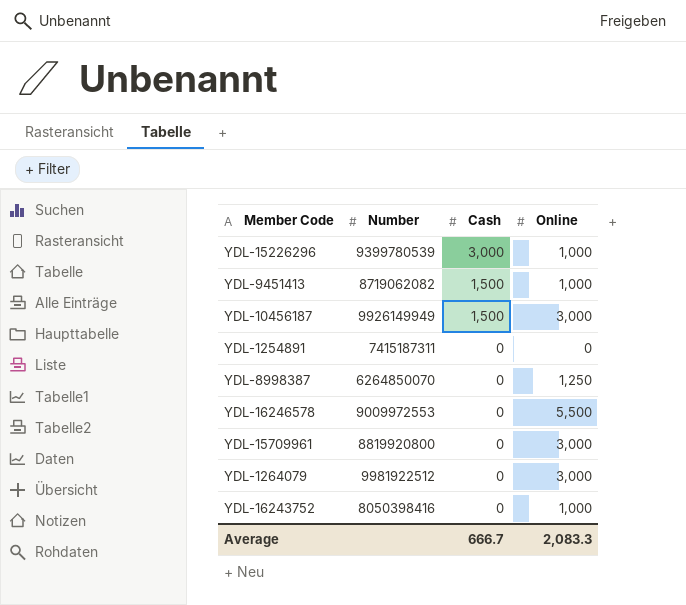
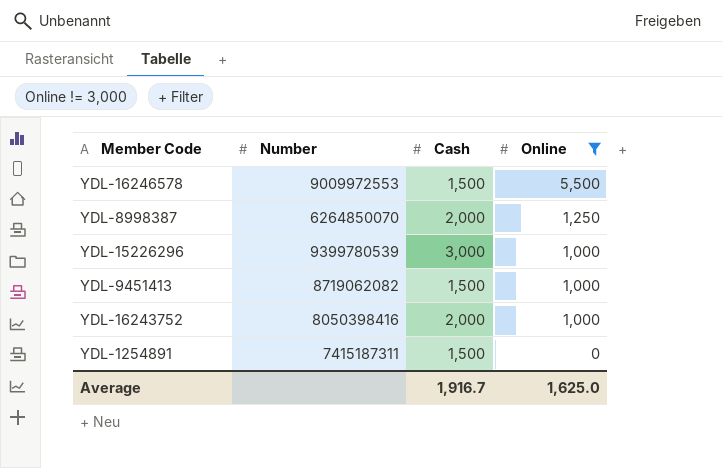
filter: none -> Online != 3,000
row order: Cash descending -> Online descending
YDL-16246578 | Cash: 0 -> 1,500
YDL-8998387 | Cash: 0 -> 2,000
YDL-16243752 | Cash: 0 -> 2,000
YDL-1254891 | Cash: 0 -> 1,500
Average | Cash: 666.7 -> 1,916.7
Average | Online: 2,083.3 -> 1,625.0

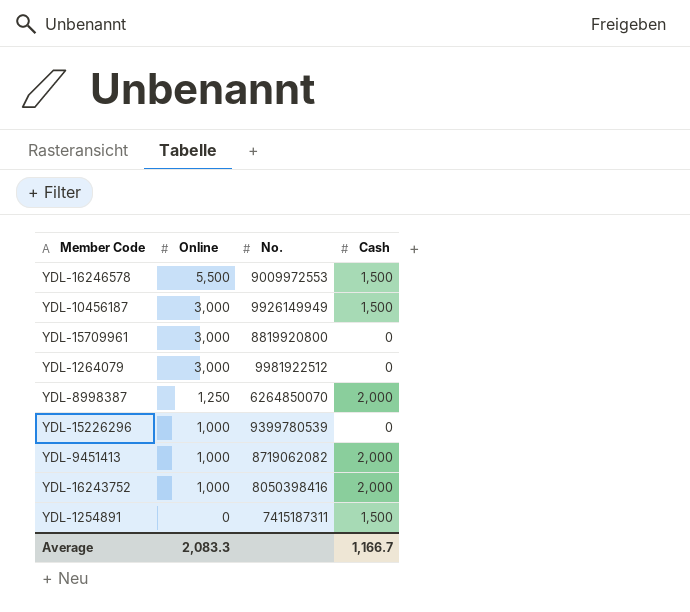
filter: Online != 3,000 -> none
column Online | position: 4 -> 2
column name: Number -> No.
YDL-15226296 | Cash: 3,000 -> 0
YDL-9451413 | Cash: 1,500 -> 2,000
Average | Online: 1,625.0 -> 2,083.3
Average | Cash: 1,916.7 -> 1,166.7

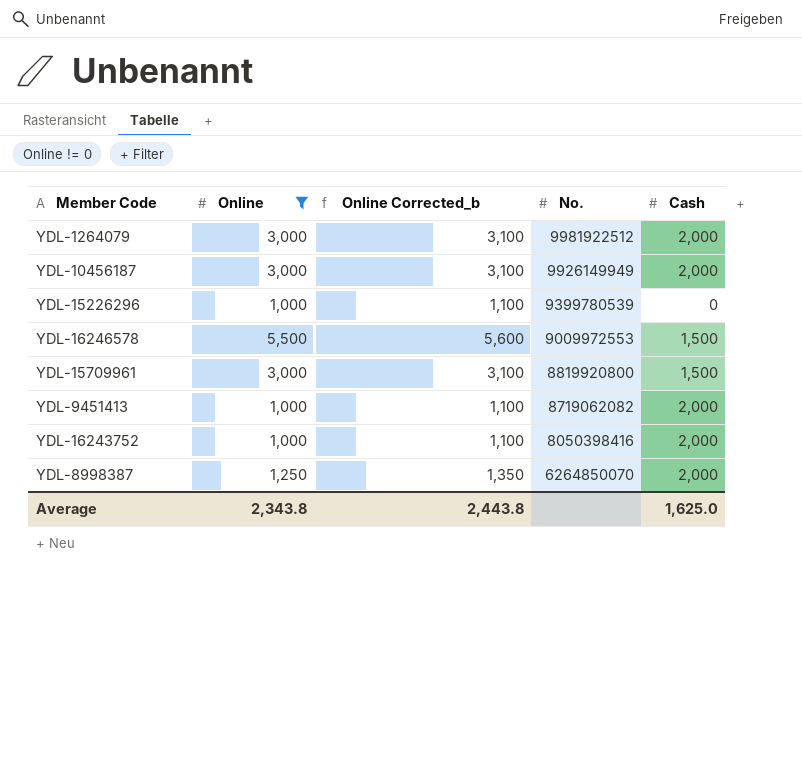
filter: none -> Online != 0
row order: Online descending -> No. descending
column Online Corrected_b | formula: none -> [Online] + 100
YDL-1264079 | Cash: 0 -> 2,000
YDL-10456187 | Cash: 1,500 -> 2,000
YDL-15709961 | Cash: 0 -> 1,500
Average | Online: 2,083.3 -> 2,343.8
Average | Cash: 1,166.7 -> 1,625.0

